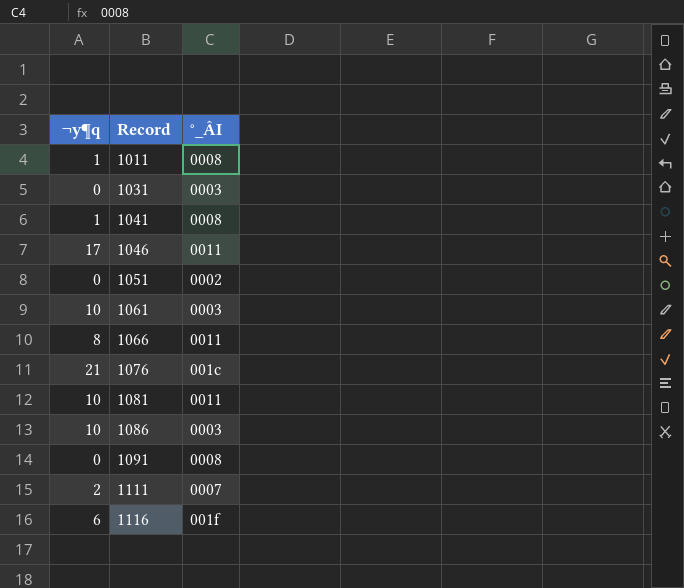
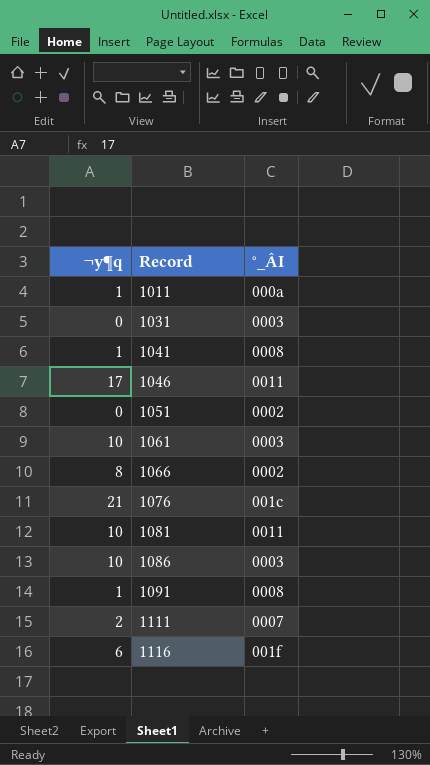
1011 | °_ÂI: 0008 -> 000a
1066 | °_ÂI: 0011 -> 0002
1091 | ¬y¶q: 0 -> 1

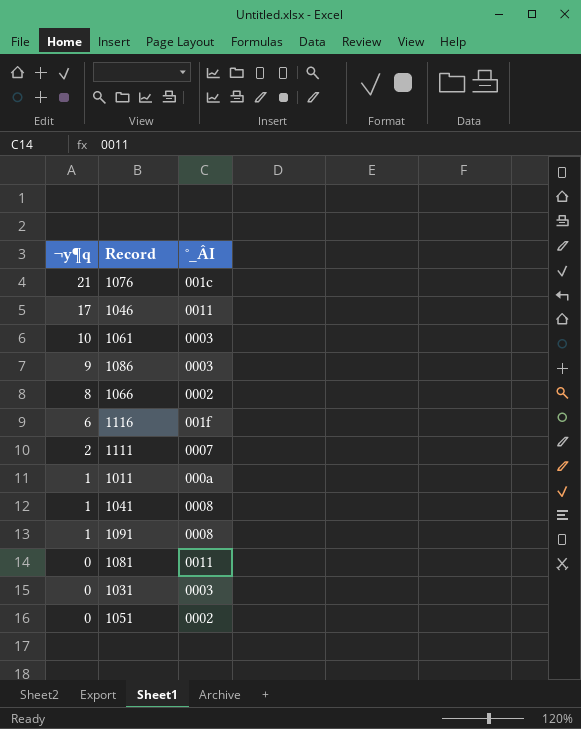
row order: Record ascending -> ¬y¶q descending
1086 | ¬y¶q: 10 -> 9
1081 | ¬y¶q: 10 -> 0

